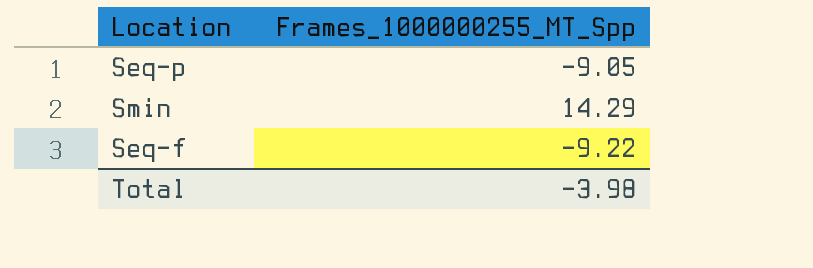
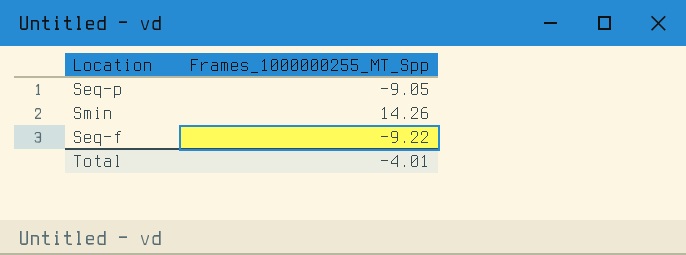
Smin | Frames_1000000255_MT_Spp: 14.29 -> 14.26
Total | Frames_1000000255_MT_Spp: -3.98 -> -4.01

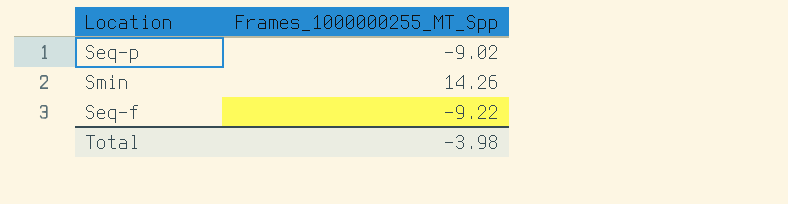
Seq-p | Frames_1000000255_MT_Spp: -9.05 -> -9.02
Total | Frames_1000000255_MT_Spp: -4.01 -> -3.98

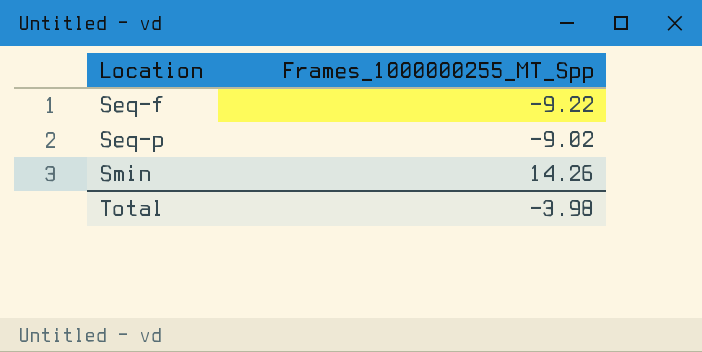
row order: none -> Location ascending

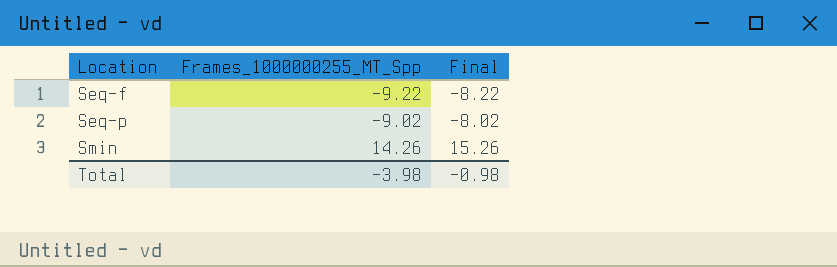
column Final | formula: none -> [Frames_1000000255_MT_Spp] + 1

